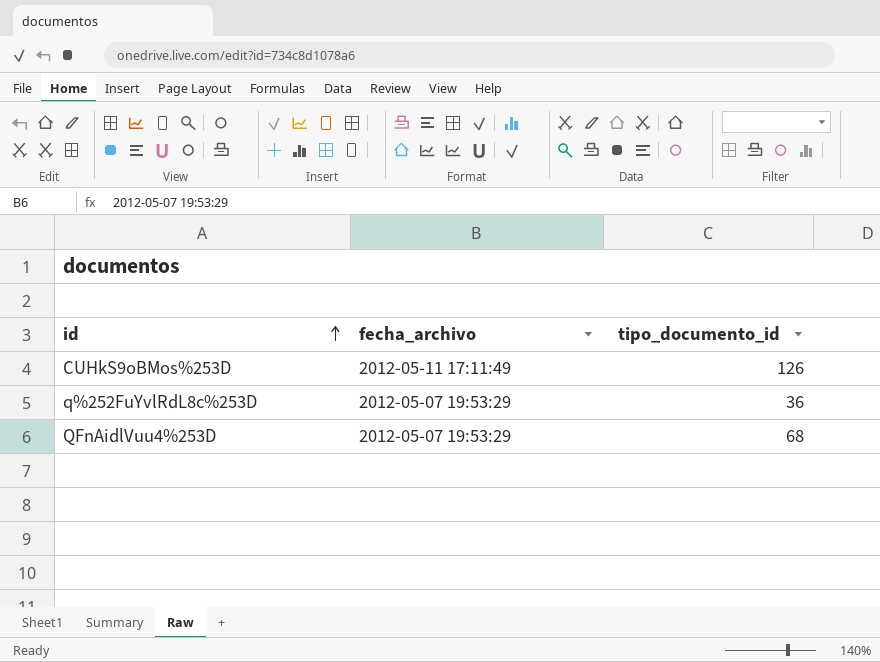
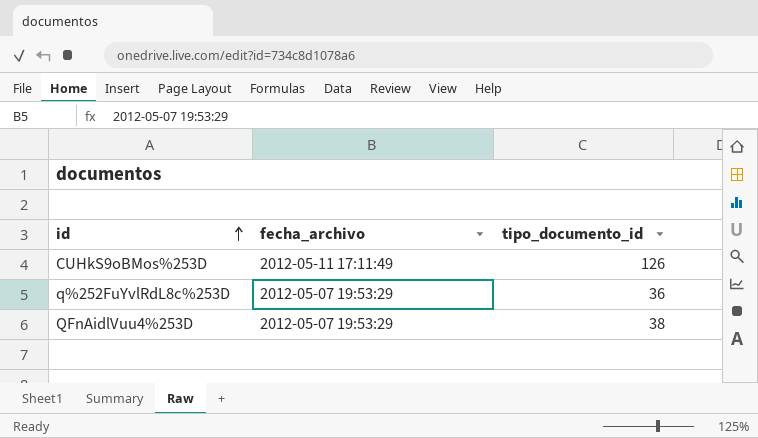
QFnAidlVuu4%253D | tipo_documento_id: 68 -> 38

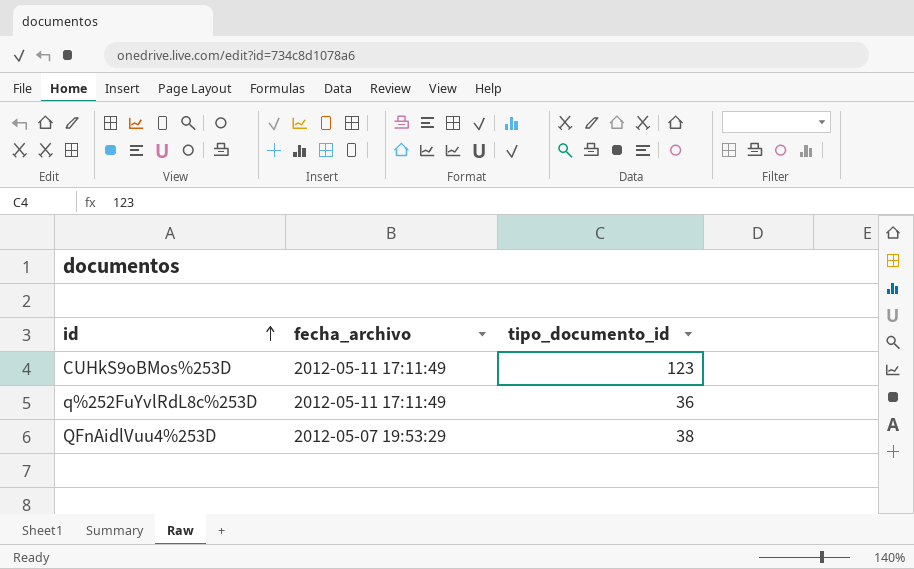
CUHkS9oBMos%253D | tipo_documento_id: 126 -> 123
q%252FuYvlRdL8c%253D | fecha_archivo: 2012-05-07 19:53:29 -> 2012-05-11 17:11:49

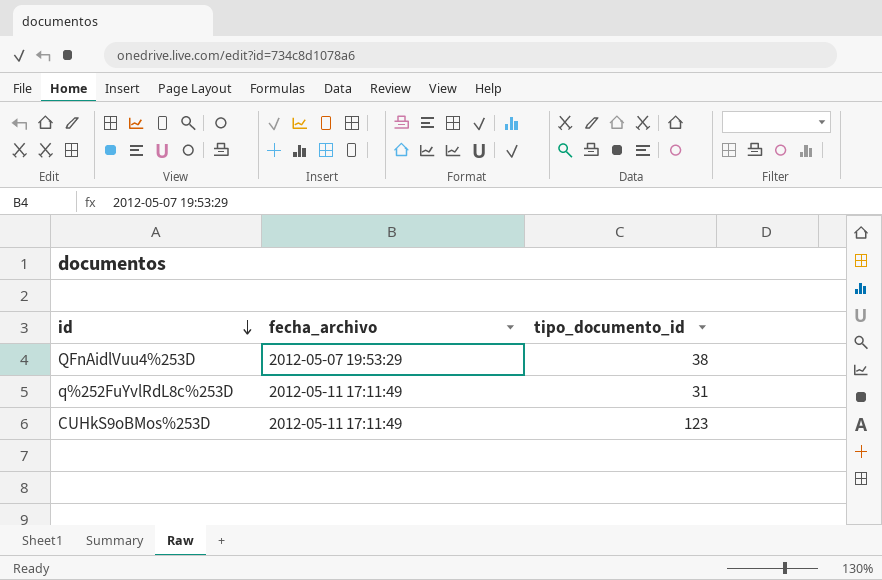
row order: id ascending -> id descending
q%252FuYvlRdL8c%253D | tipo_documento_id: 36 -> 31

